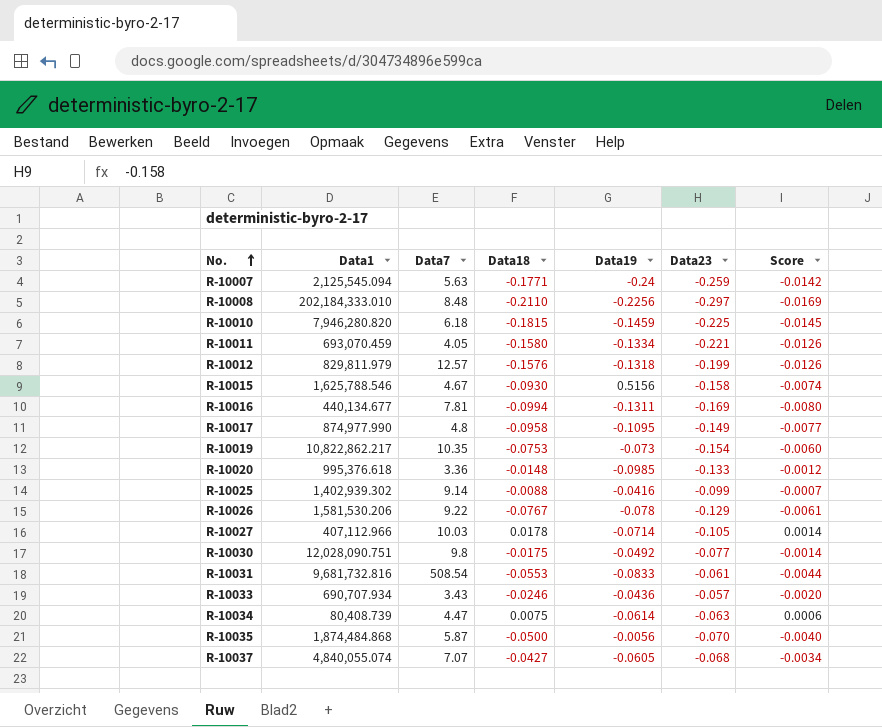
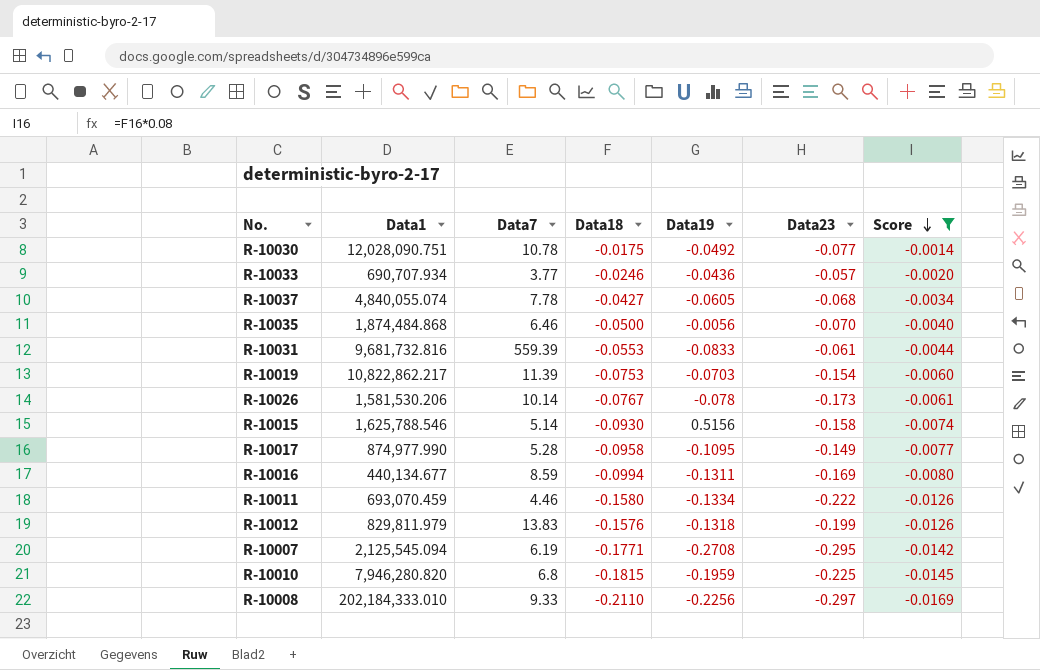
filter: none -> Score <= -0.0014
row order: No. ascending -> Score descending
R-10030 | Data7: 9.8 -> 10.78
R-10033 | Data7: 3.43 -> 3.77
R-10037 | Data7: 7.07 -> 7.78
R-10035 | Data7: 5.87 -> 6.46
R-10031 | Data7: 508.54 -> 559.39
R-10019 | Data7: 10.35 -> 11.39
R-10019 | Data19: -0.073 -> -0.0703
R-10026 | Data7: 9.22 -> 10.14
R-10026 | Data23: -0.129 -> -0.173
R-10015 | Data7: 4.67 -> 5.14
R-10017 | Data7: 4.8 -> 5.28
R-10016 | Data7: 7.81 -> 8.59
R-10011 | Data7: 4.05 -> 4.46
R-10011 | Data23: -0.221 -> -0.222
R-10012 | Data7: 12.57 -> 13.83
R-10007 | Data7: 5.63 -> 6.19
R-10007 | Data19: -0.24 -> -0.2708
R-10007 | Data23: -0.259 -> -0.295
R-10010 | Data7: 6.18 -> 6.8
R-10010 | Data19: -0.1459 -> -0.1959
R-10008 | Data7: 8.48 -> 9.33

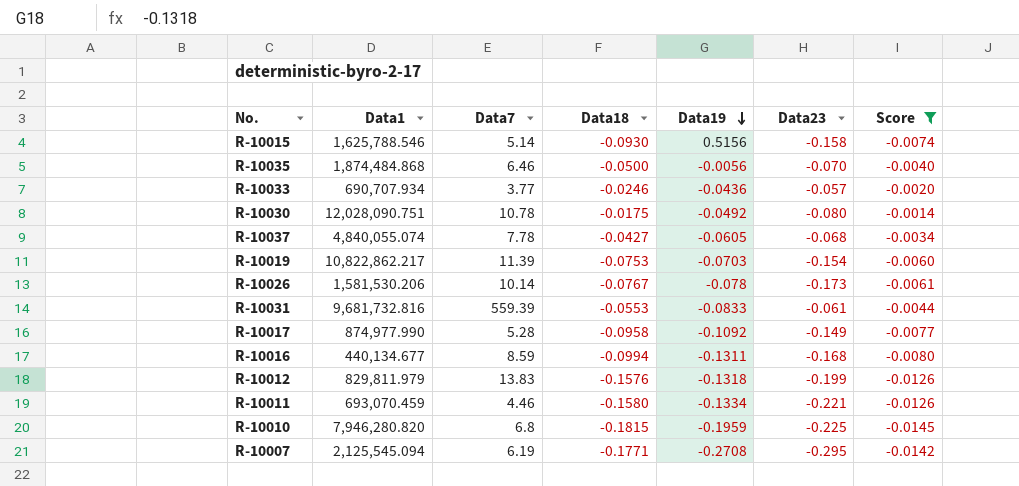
row order: Score descending -> Data19 descending
row R-10008: 202,184,333.010 | 9.33 | -0.2110 | -0.2256 | -0.297 | -0.0169 -> none
R-10030 | Data23: -0.077 -> -0.080
R-10017 | Data19: -0.1095 -> -0.1092
R-10016 | Data23: -0.169 -> -0.168
R-10011 | Data23: -0.222 -> -0.221

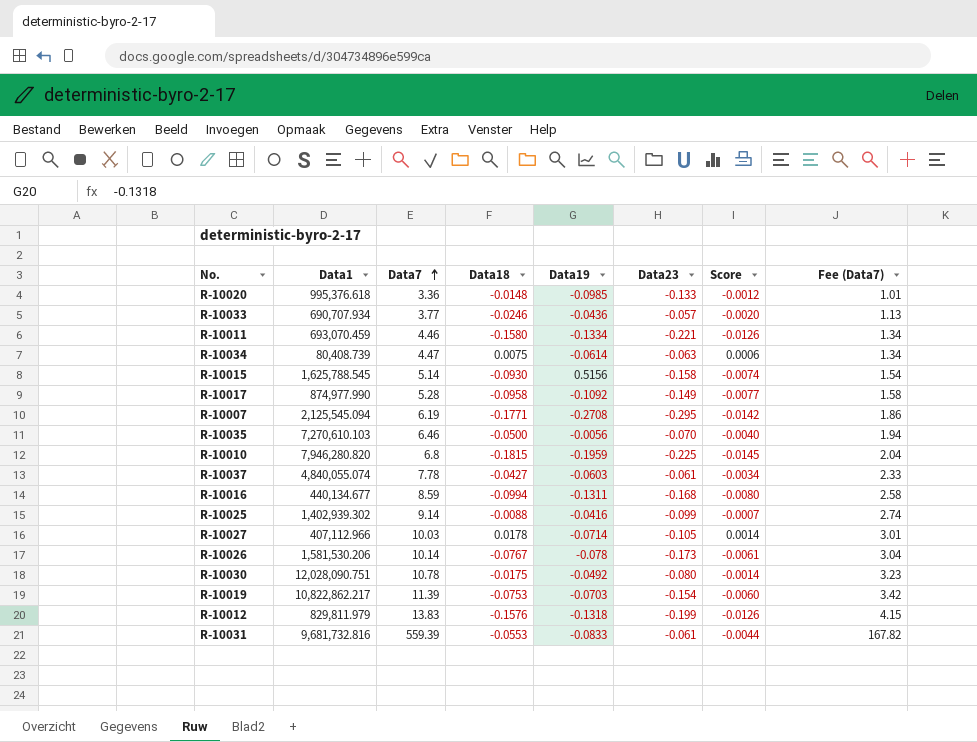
filter: Score <= -0.0014 -> none
row order: Data19 descending -> Data7 ascending
column Fee (Data7) | formula: none -> [Data7] * 0.3
R-10015 | Data1: 1,625,788.546 -> 1,625,788.545
R-10035 | Data1: 1,874,484.868 -> 7,270,610.103
R-10037 | Data19: -0.0605 -> -0.0603
R-10037 | Data23: -0.068 -> -0.061

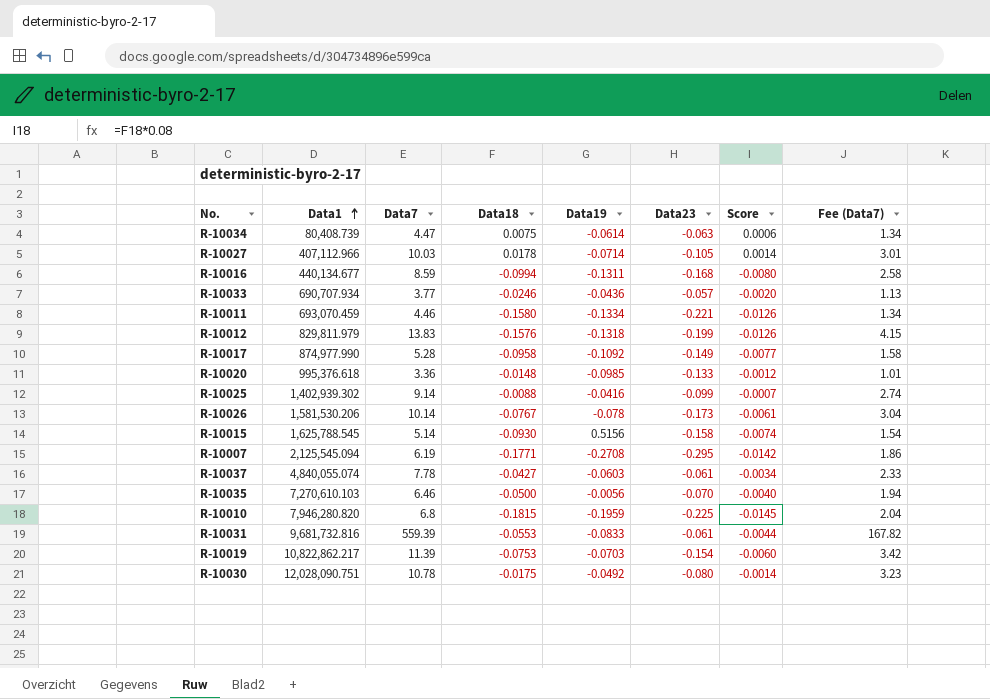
row order: Data7 ascending -> Data1 ascending

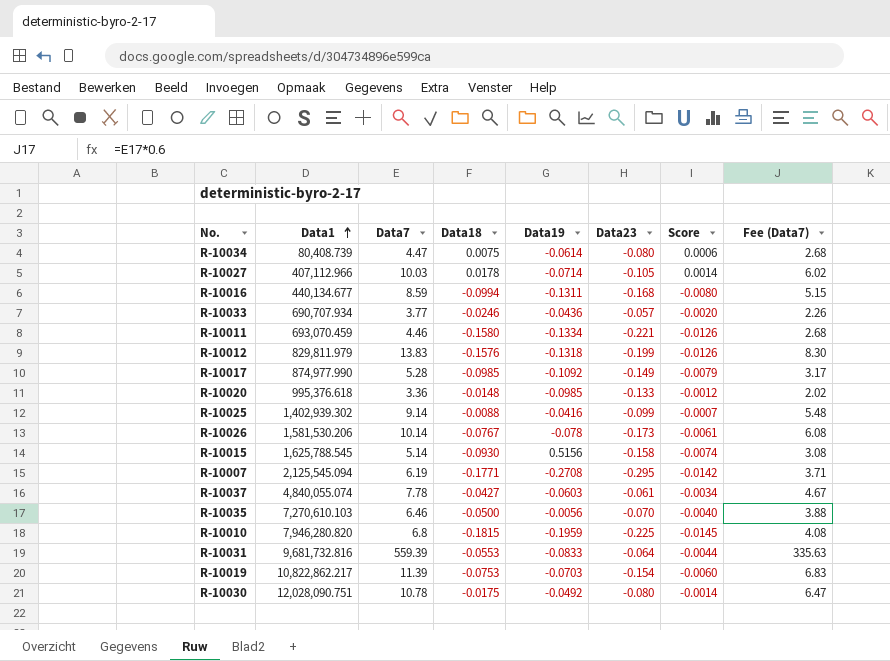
column Fee (Data7) | formula: [Data7] * 0.3 -> [Data7] * 0.6
R-10034 | Data23: -0.063 -> -0.080
R-10017 | Data18: -0.0958 -> -0.0985
R-10017 | Score: -0.0077 -> -0.0079
R-10031 | Data23: -0.061 -> -0.064

